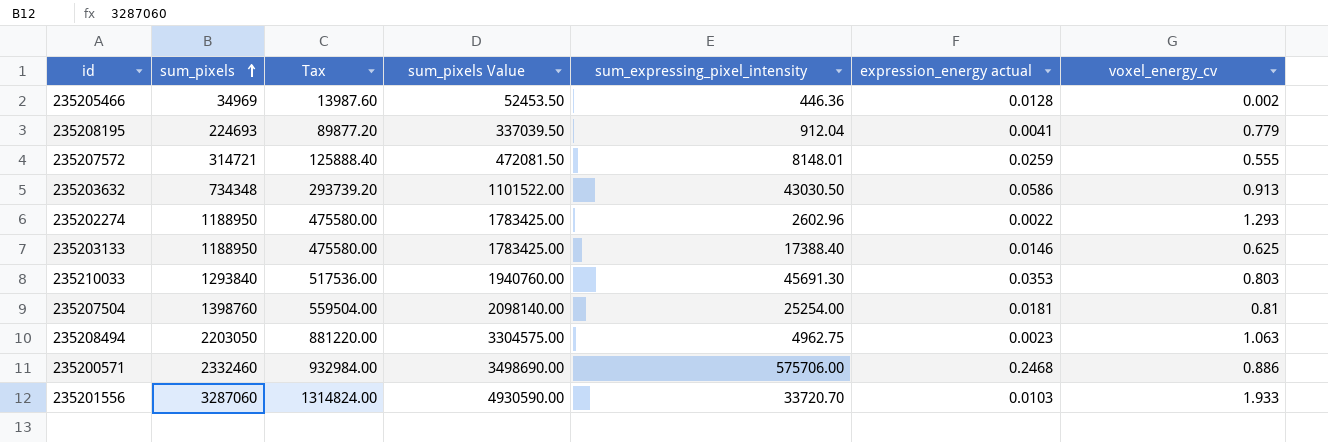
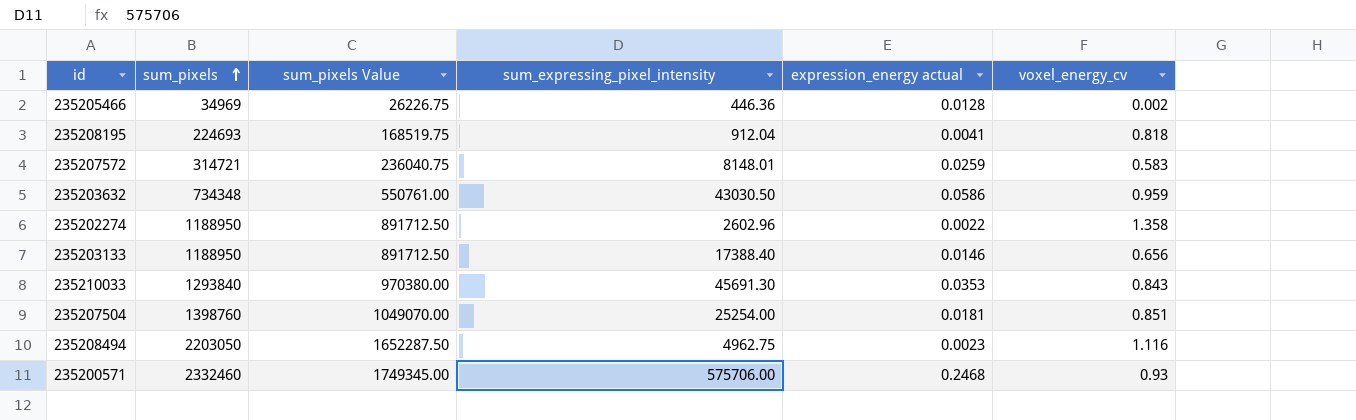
column Tax | formula: [sum_pixels] * 0.4 -> none
column sum_pixels Value | formula: [sum_pixels] * 1.5 -> [sum_pixels] * 0.75
row 235201556: 3287060 | 1314824.00 | 4930590.00 | 33720.70 | 0.0103 | 1.933 -> none
235208195 | voxel_energy_cv: 0.779 -> 0.818
235207572 | voxel_energy_cv: 0.555 -> 0.583
235203632 | voxel_energy_cv: 0.913 -> 0.959
235202274 | voxel_energy_cv: 1.293 -> 1.358
235203133 | voxel_energy_cv: 0.625 -> 0.656
235210033 | voxel_energy_cv: 0.803 -> 0.843
235207504 | voxel_energy_cv: 0.81 -> 0.851
235208494 | voxel_energy_cv: 1.063 -> 1.116
235200571 | voxel_energy_cv: 0.886 -> 0.93

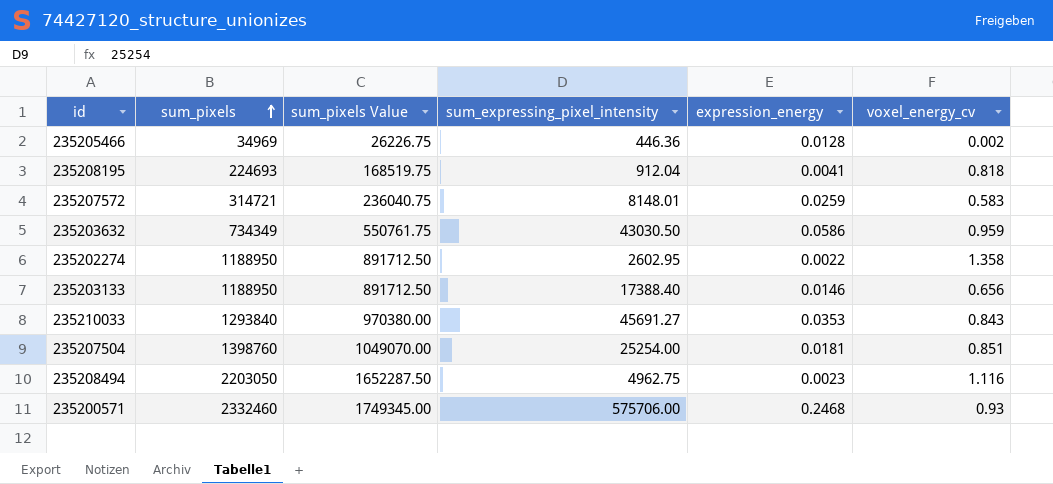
column name: expression_energy actual -> expression_energy
235203632 | sum_pixels: 734348 -> 734349
235203632 | sum_pixels Value: 550761.00 -> 550761.75
235202274 | sum_expressing_pixel_intensity: 2602.96 -> 2602.95
235210033 | sum_expressing_pixel_intensity: 45691.30 -> 45691.27

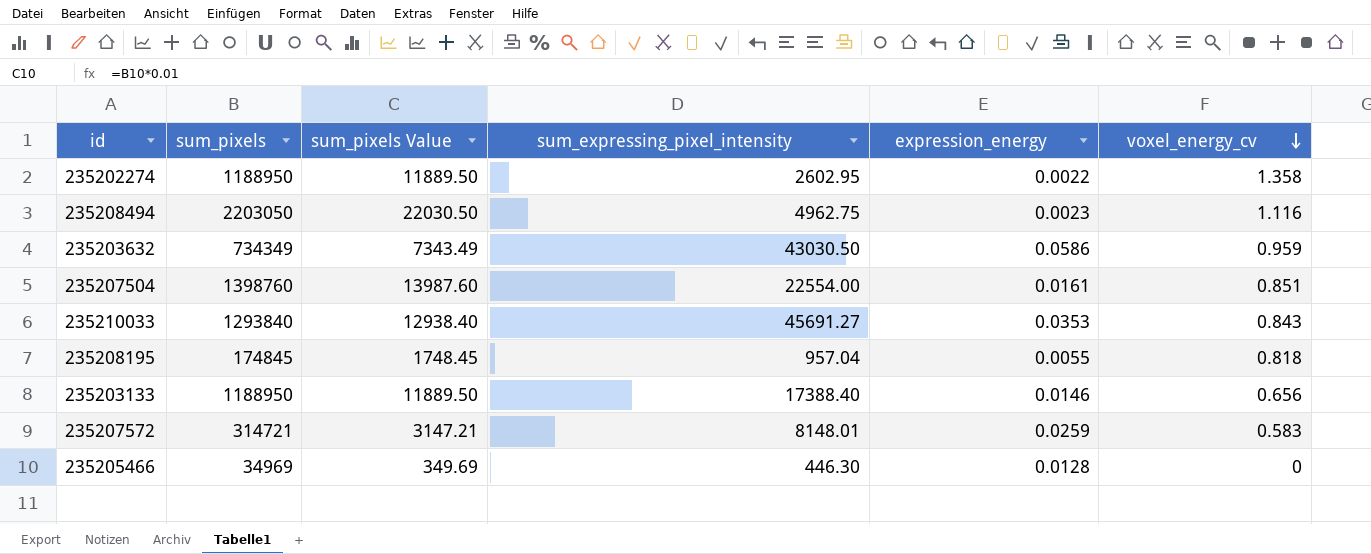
row order: sum_pixels ascending -> voxel_energy_cv descending
column sum_pixels Value | formula: [sum_pixels] * 0.75 -> [sum_pixels] * 0.01
row 235200571: 2332460 | 1749345.00 | 575706.00 | 0.2468 | 0.93 -> none
235207504 | sum_expressing_pixel_intensity: 25254.00 -> 22554.00
235207504 | expression_energy: 0.0181 -> 0.0161
235208195 | sum_pixels: 224693 -> 174845
235208195 | sum_expressing_pixel_intensity: 912.04 -> 957.04
235208195 | expression_energy: 0.0041 -> 0.0055
235205466 | sum_expressing_pixel_intensity: 446.36 -> 446.30
235205466 | voxel_energy_cv: 0.002 -> 0

